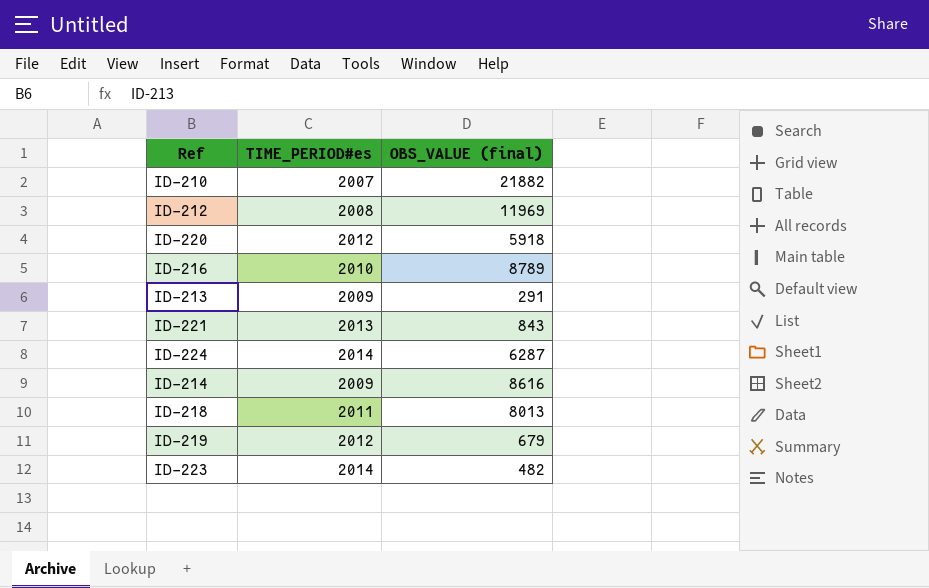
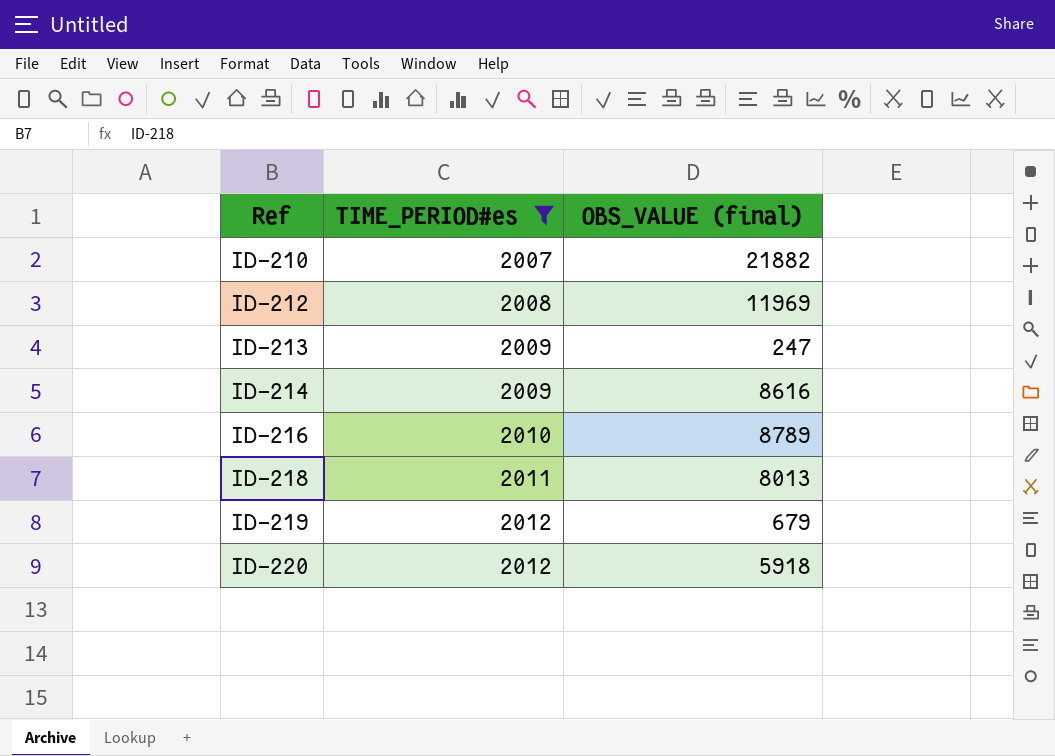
filter: none -> TIME_PERIOD#es <= 2012
row order: none -> Ref ascending
ID-213 | OBS_VALUE (final): 291 -> 247

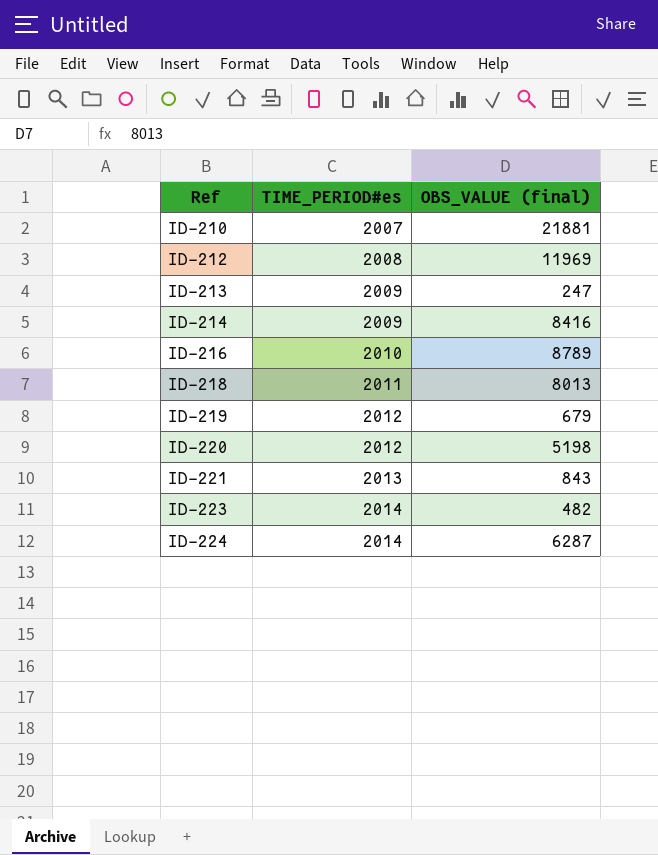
filter: TIME_PERIOD#es <= 2012 -> none
ID-210 | OBS_VALUE (final): 21882 -> 21881
ID-214 | OBS_VALUE (final): 8616 -> 8416
ID-220 | OBS_VALUE (final): 5918 -> 5198

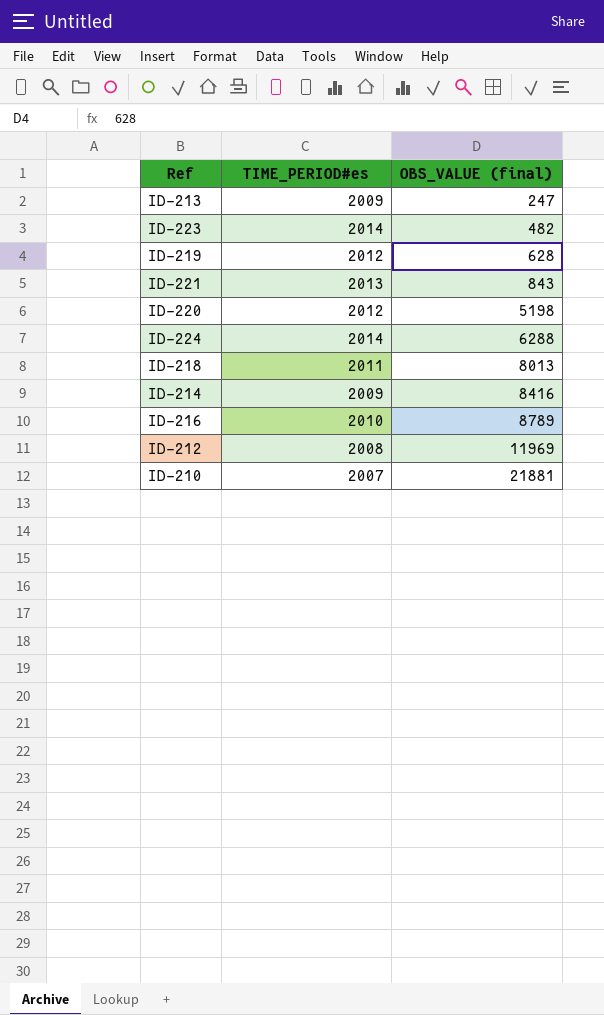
row order: Ref ascending -> OBS_VALUE (final) ascending
ID-219 | OBS_VALUE (final): 679 -> 628
ID-224 | OBS_VALUE (final): 6287 -> 6288

